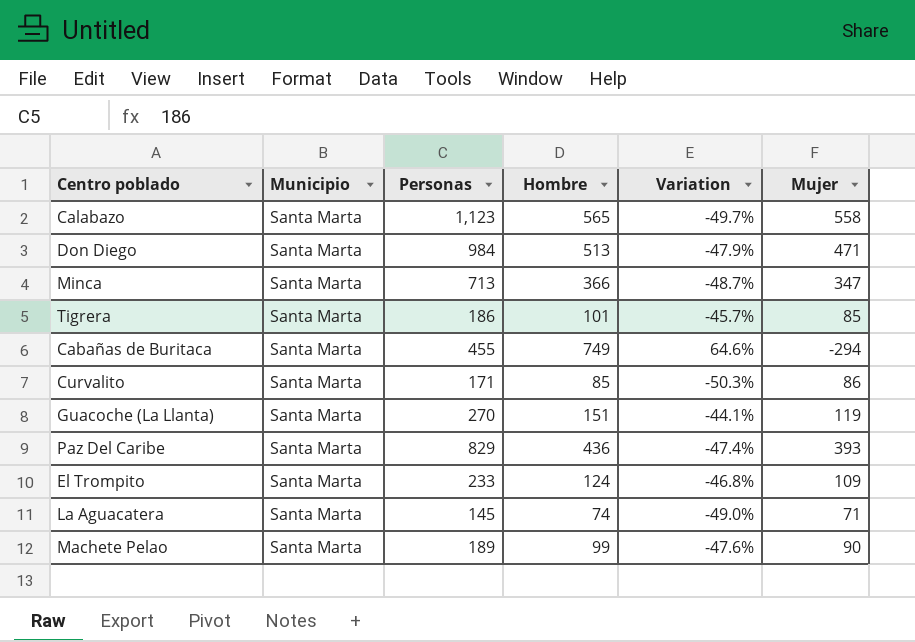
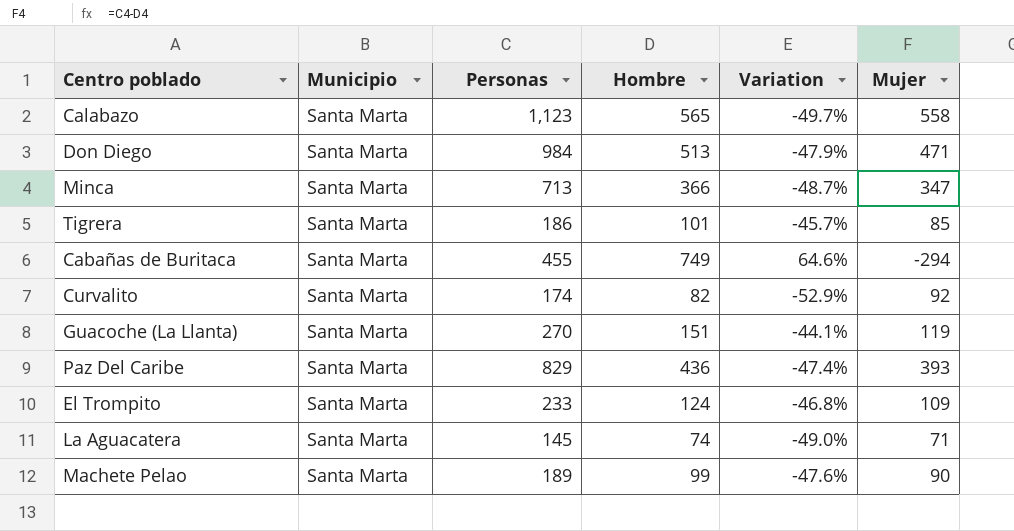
Curvalito | Personas: 171 -> 174
Curvalito | Hombre: 85 -> 82
Curvalito | Variation: -50.3% -> -52.9%
Curvalito | Mujer: 86 -> 92

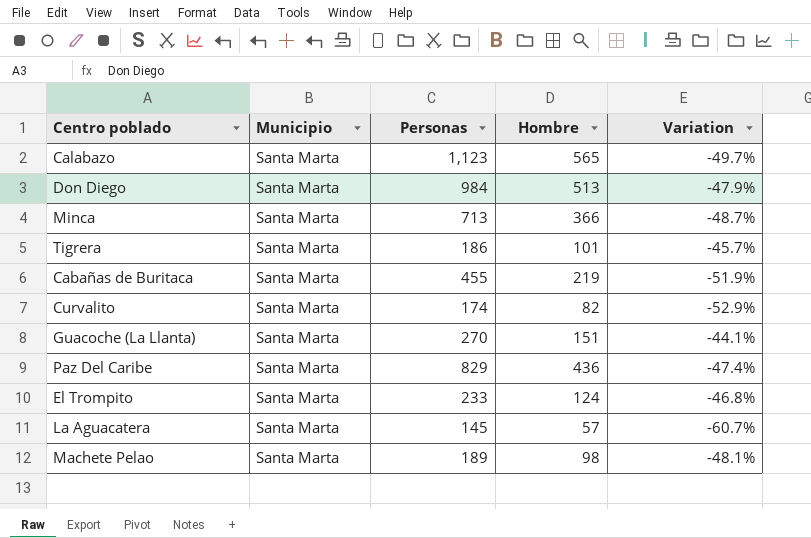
column Mujer | formula: [Personas] - [Hombre] -> none
Cabañas de Buritaca | Hombre: 749 -> 219
Cabañas de Buritaca | Variation: 64.6% -> -51.9%
La Aguacatera | Hombre: 74 -> 57
La Aguacatera | Variation: -49.0% -> -60.7%
Machete Pelao | Hombre: 99 -> 98
Machete Pelao | Variation: -47.6% -> -48.1%

